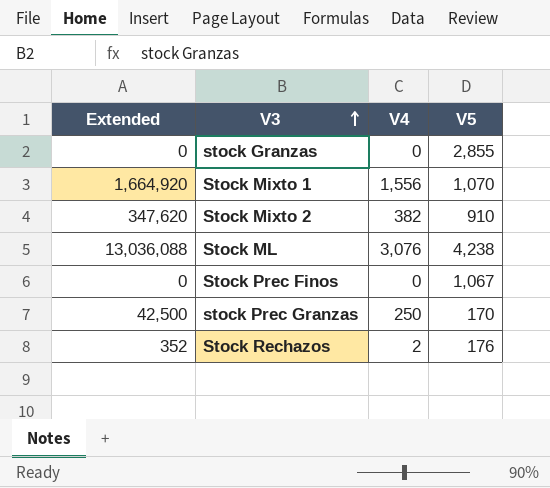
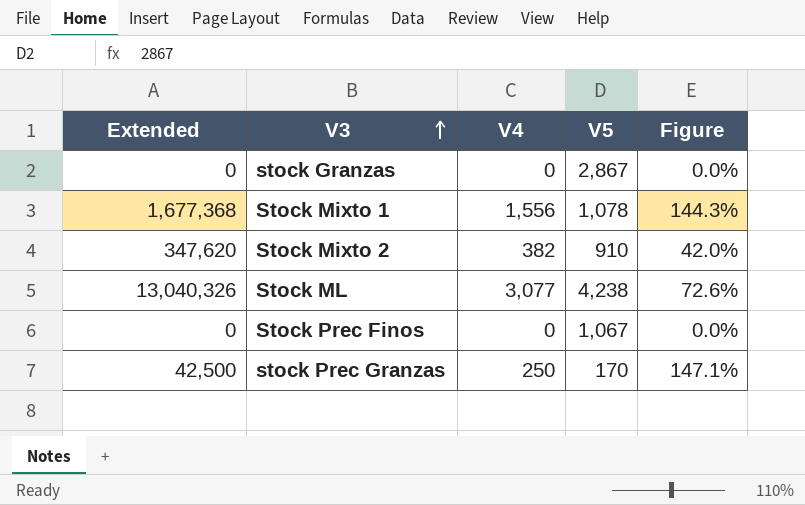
column Figure | formula: none -> [V4] / [V5]
row Stock Rechazos: 352 | 2 | 176 -> none
stock Granzas | V5: 2,855 -> 2,867
Stock Mixto 1 | Extended: 1,664,920 -> 1,677,368
Stock Mixto 1 | V5: 1,070 -> 1,078
Stock ML | Extended: 13,036,088 -> 13,040,326
Stock ML | V4: 3,076 -> 3,077

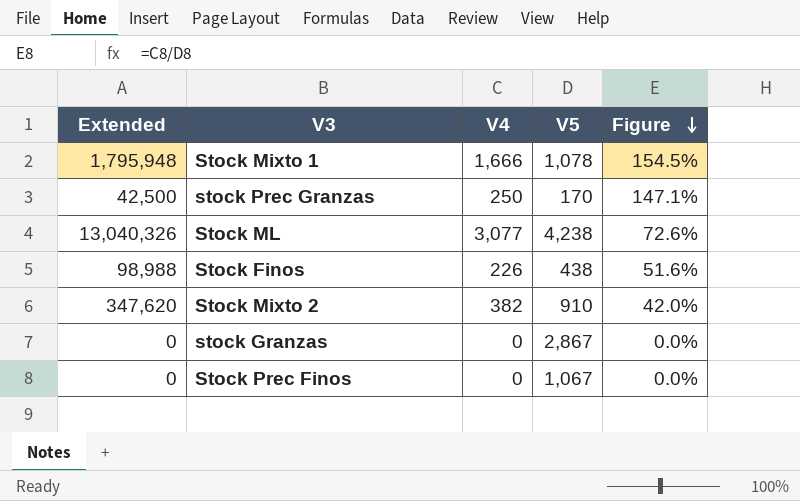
row order: V3 ascending -> Figure descending
Stock Mixto 1 | Extended: 1,677,368 -> 1,795,948
Stock Mixto 1 | V4: 1,556 -> 1,666
Stock Mixto 1 | Figure: 144.3% -> 154.5%
row Stock Finos: none -> 98,988 | 226 | 438 | 51.6%

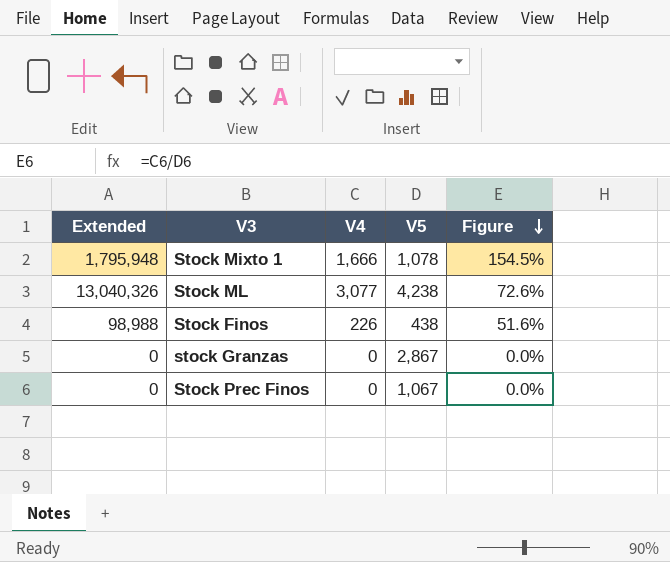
row stock Prec Granzas: 42,500 | 250 | 170 | 147.1% -> none
row Stock Mixto 2: 347,620 | 382 | 910 | 42.0% -> none

